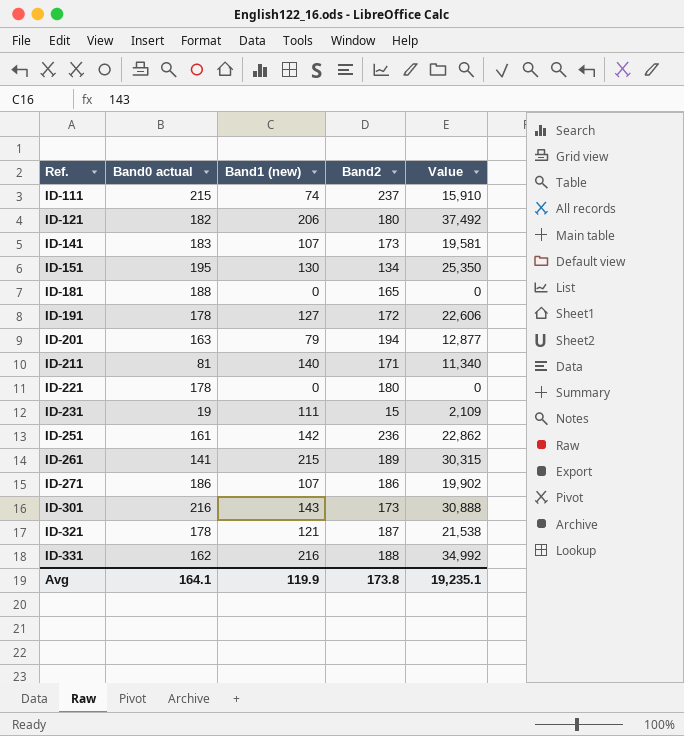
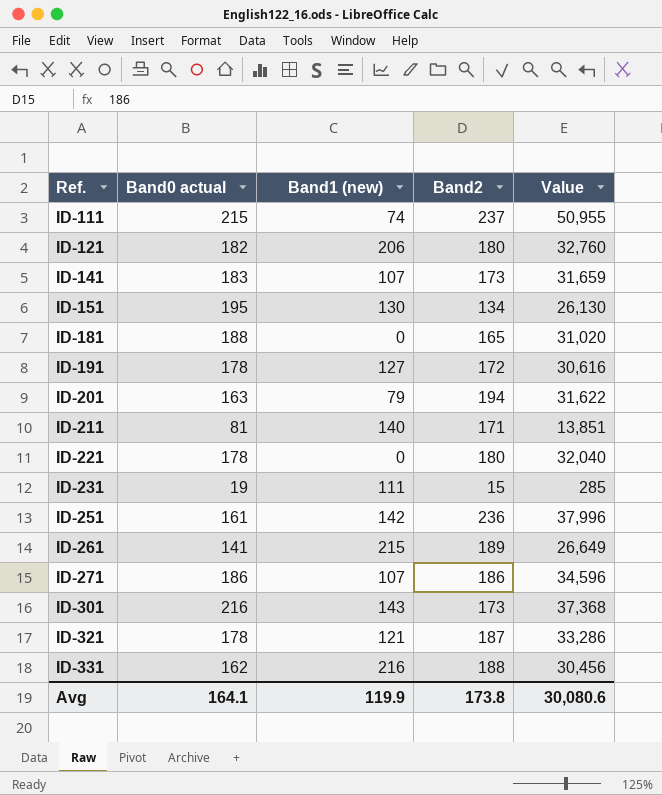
column Value | formula: [Band0 actual] * [Band1 (new)] -> [Band0 actual] * [Band2]
Avg | Value: 19,235.1 -> 30,080.6

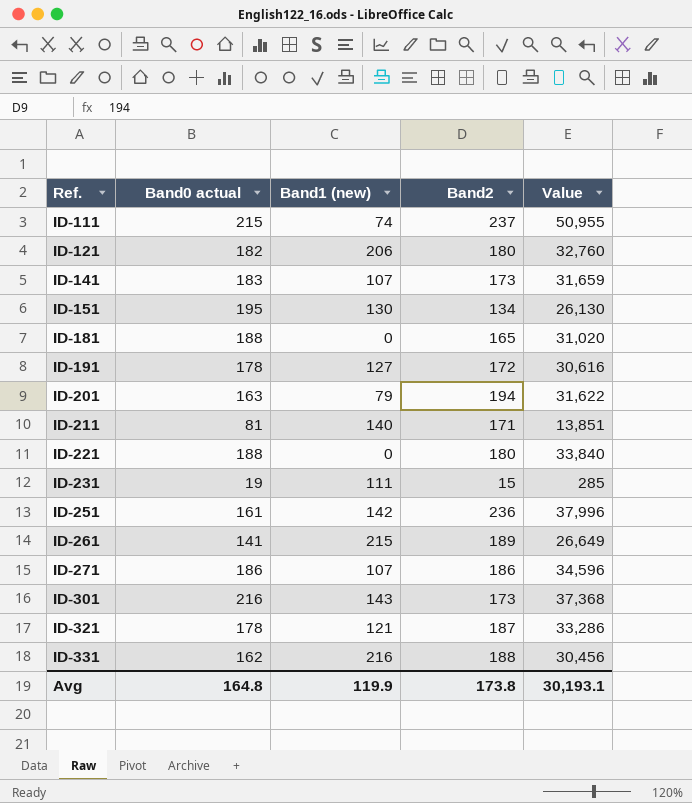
ID-221 | Band0 actual: 178 -> 188
ID-221 | Value: 32,040 -> 33,840
Avg | Band0 actual: 164.1 -> 164.8
Avg | Value: 30,080.6 -> 30,193.1

